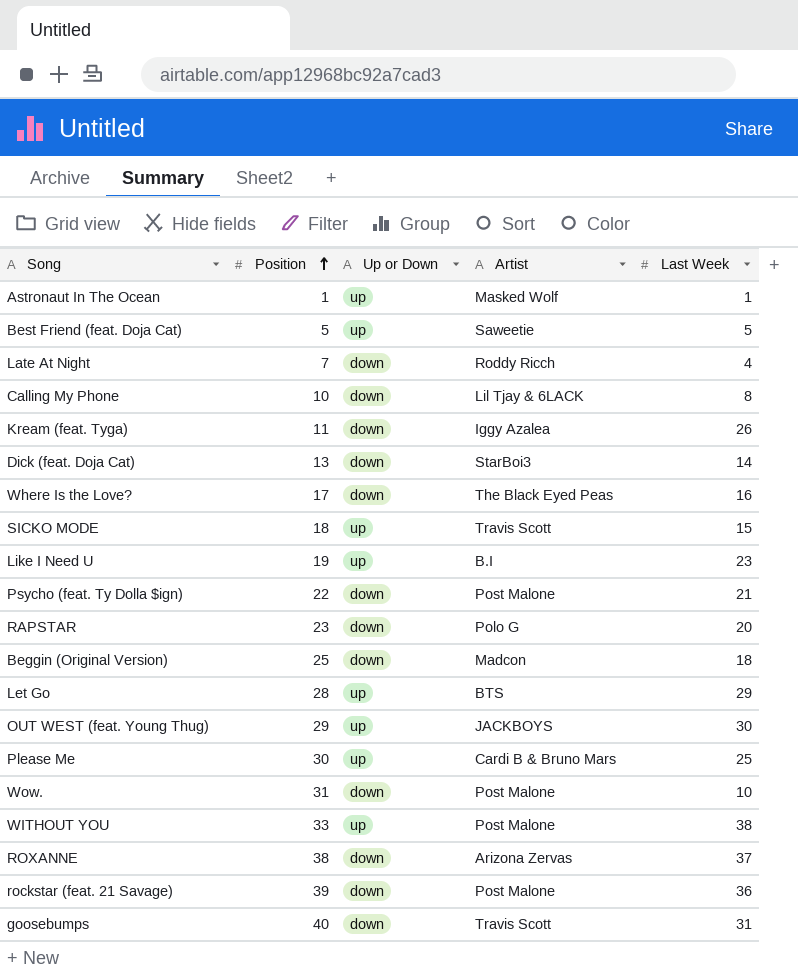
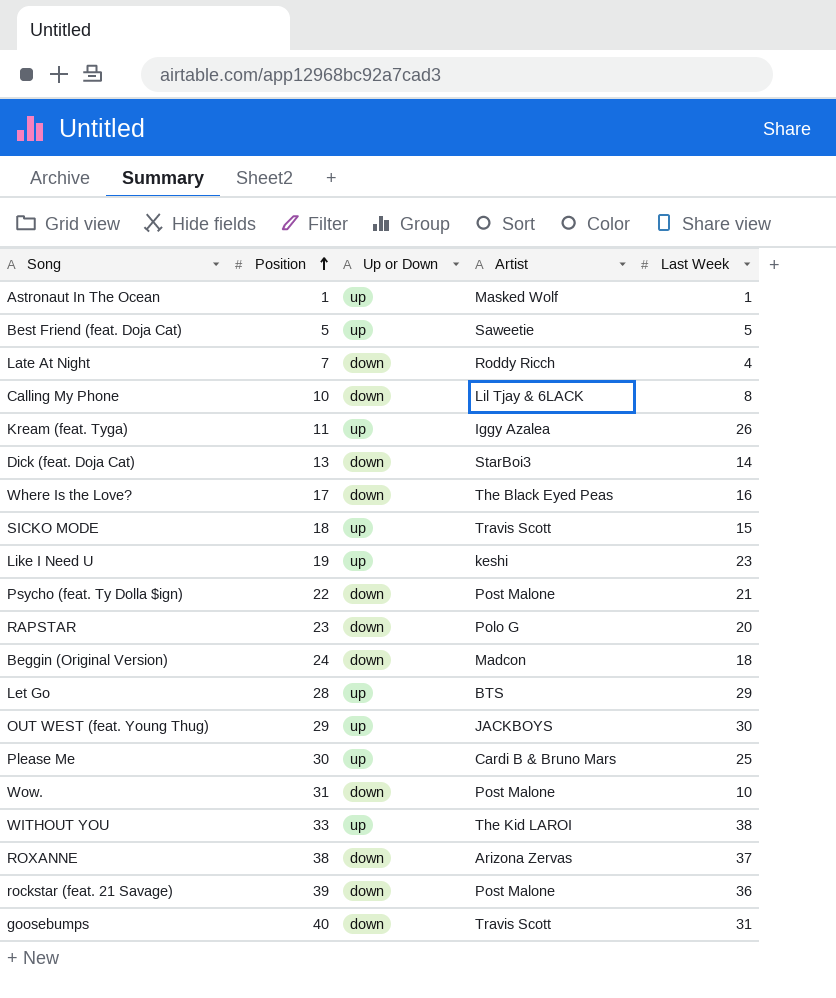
Kream (feat. Tyga) | Up or Down: down -> up
Like I Need U | Artist: B.I -> keshi
Beggin (Original Version) | Position: 25 -> 24
WITHOUT YOU | Artist: Post Malone -> The Kid LAROI

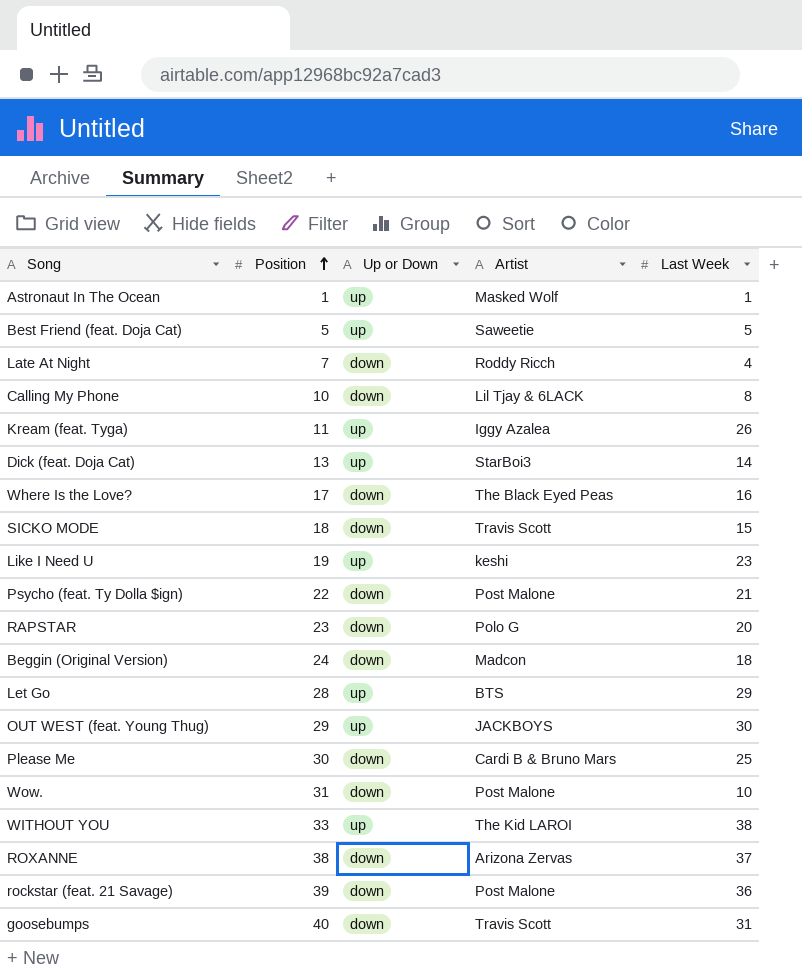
Dick (feat. Doja Cat) | Up or Down: down -> up
SICKO MODE | Up or Down: up -> down
Please Me | Up or Down: up -> down

